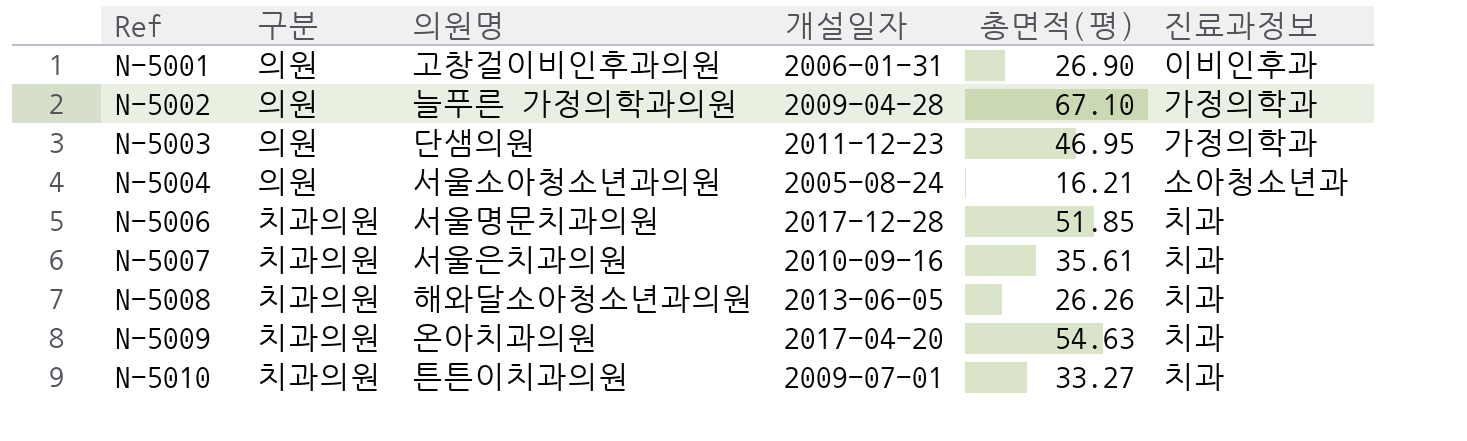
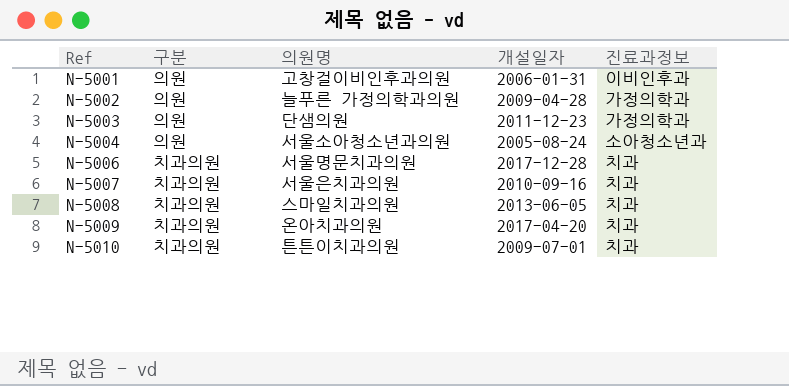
column 총면적(평) | position: 5 -> none
N-5008 | 의원명: 해와달소아청소년과의원 -> 스마일치과의원

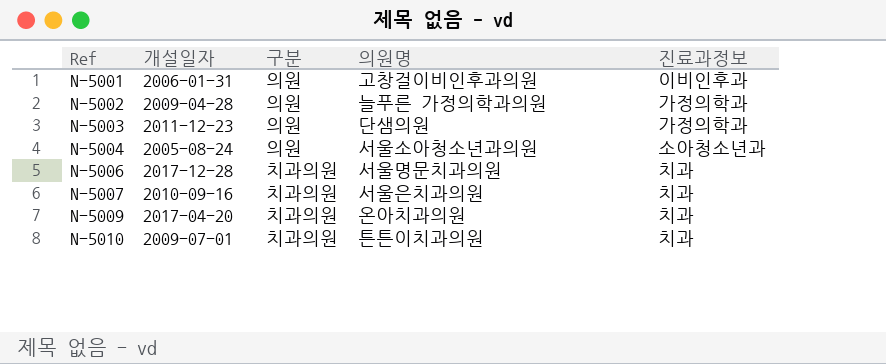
column 개설일자 | position: 4 -> 2
row N-5008: 치과의원 | 스마일치과의원 | 2013-06-05 | 치과 -> none

